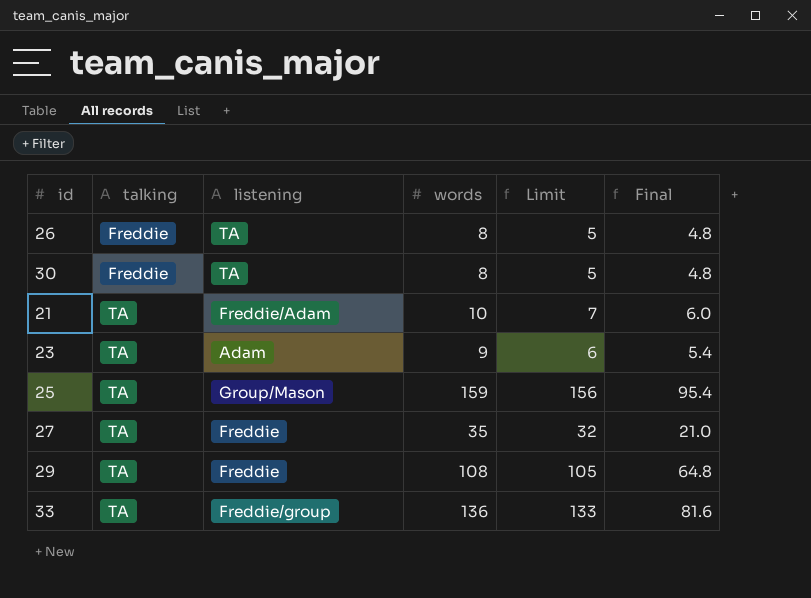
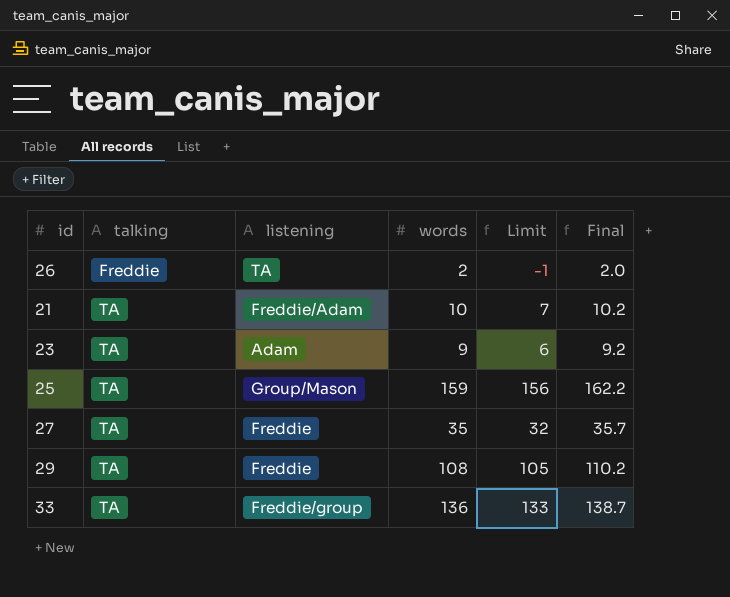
column Final | formula: [words] * 0.6 -> [words] * 1.02
row 30: Freddie | TA | 8 | 5 | 4.8 -> none
26 | words: 8 -> 2
26 | Limit: 5 -> -1

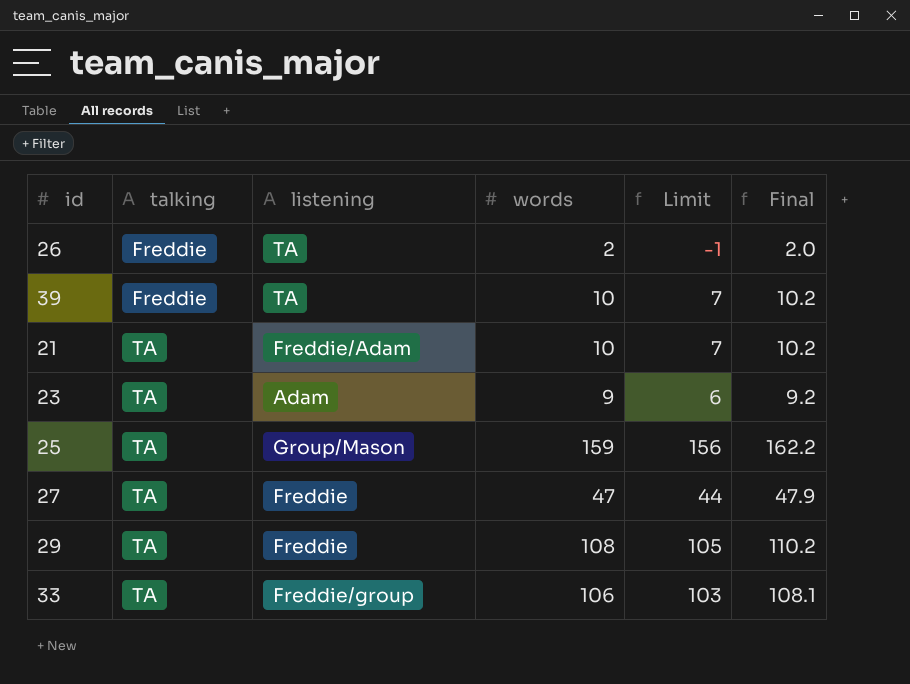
row 39: none -> Freddie | TA | 10 | 7 | 10.2
27 | words: 35 -> 47
27 | Limit: 32 -> 44
27 | Final: 35.7 -> 47.9
33 | words: 136 -> 106
33 | Limit: 133 -> 103
33 | Final: 138.7 -> 108.1

